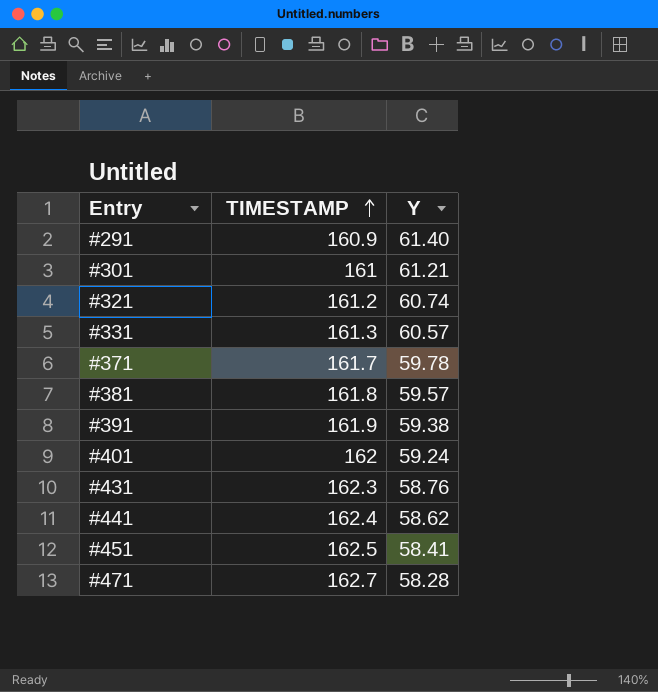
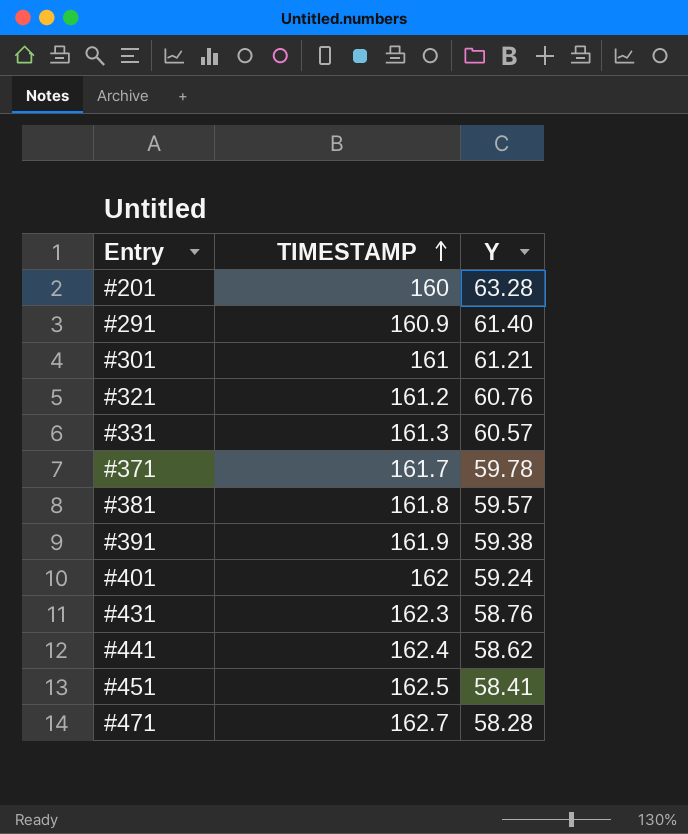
row #201: none -> 160 | 63.28
#321 | Y: 60.74 -> 60.76

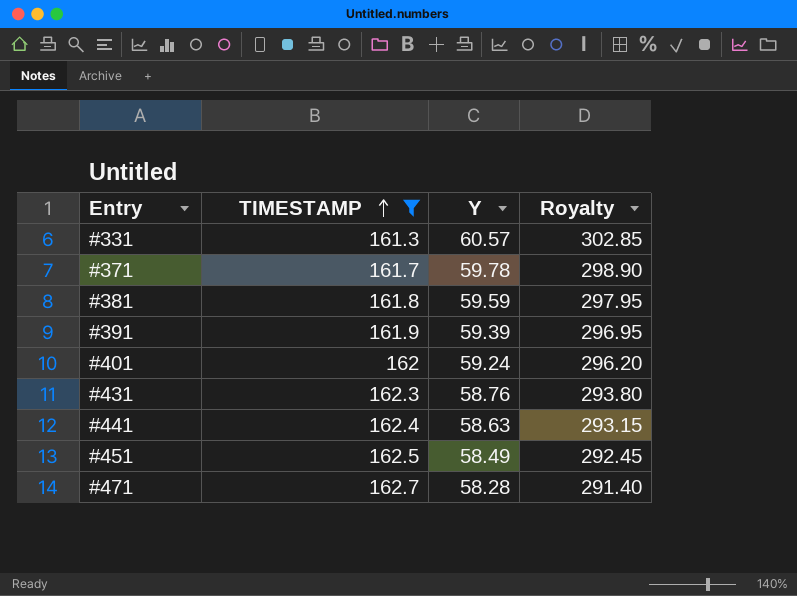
filter: none -> TIMESTAMP >= 161.3
column Royalty | formula: none -> [Y] * 5
#381 | Y: 59.57 -> 59.59
#391 | Y: 59.38 -> 59.39
#441 | Y: 58.62 -> 58.63
#451 | Y: 58.41 -> 58.49

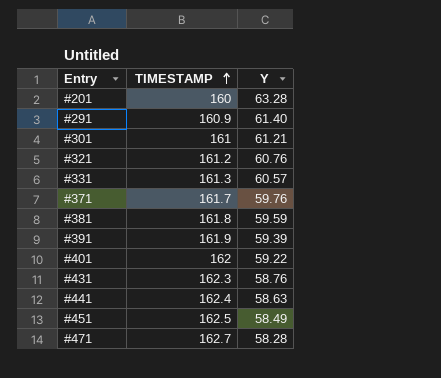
filter: TIMESTAMP >= 161.3 -> none
column Royalty | formula: [Y] * 5 -> none
#371 | Y: 59.78 -> 59.76
#401 | Y: 59.24 -> 59.22

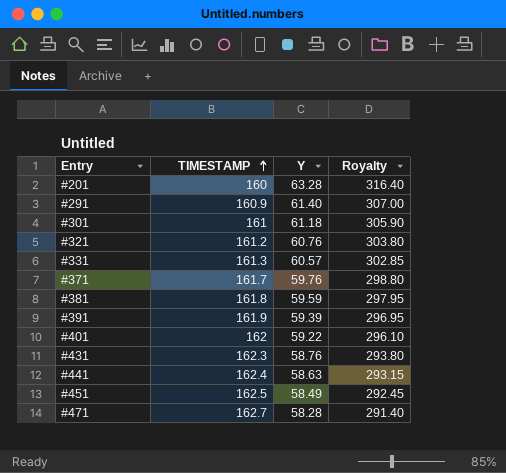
column Royalty | formula: none -> [Y] * 5
#301 | Y: 61.21 -> 61.18

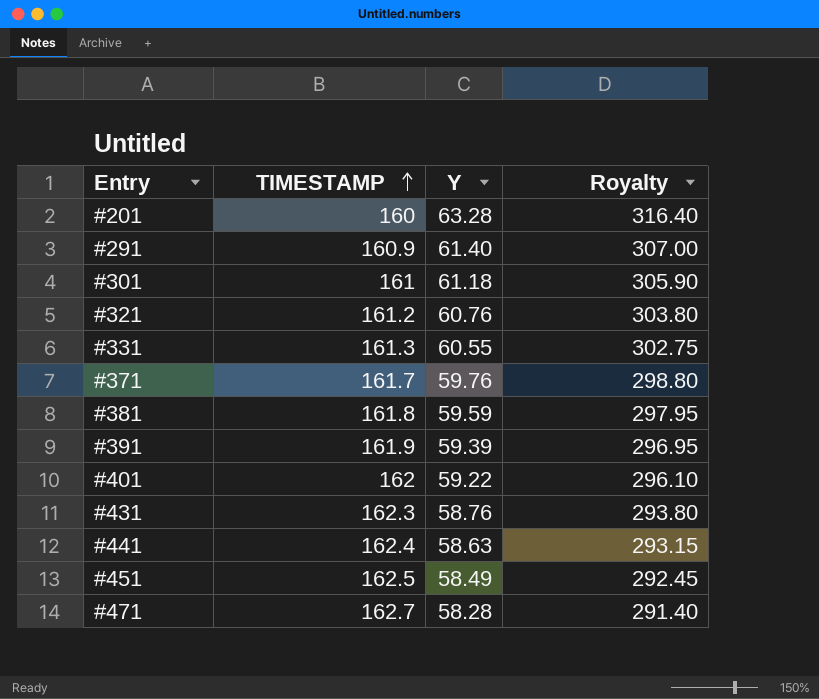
#331 | Y: 60.57 -> 60.55
#331 | Royalty: 302.85 -> 302.75

